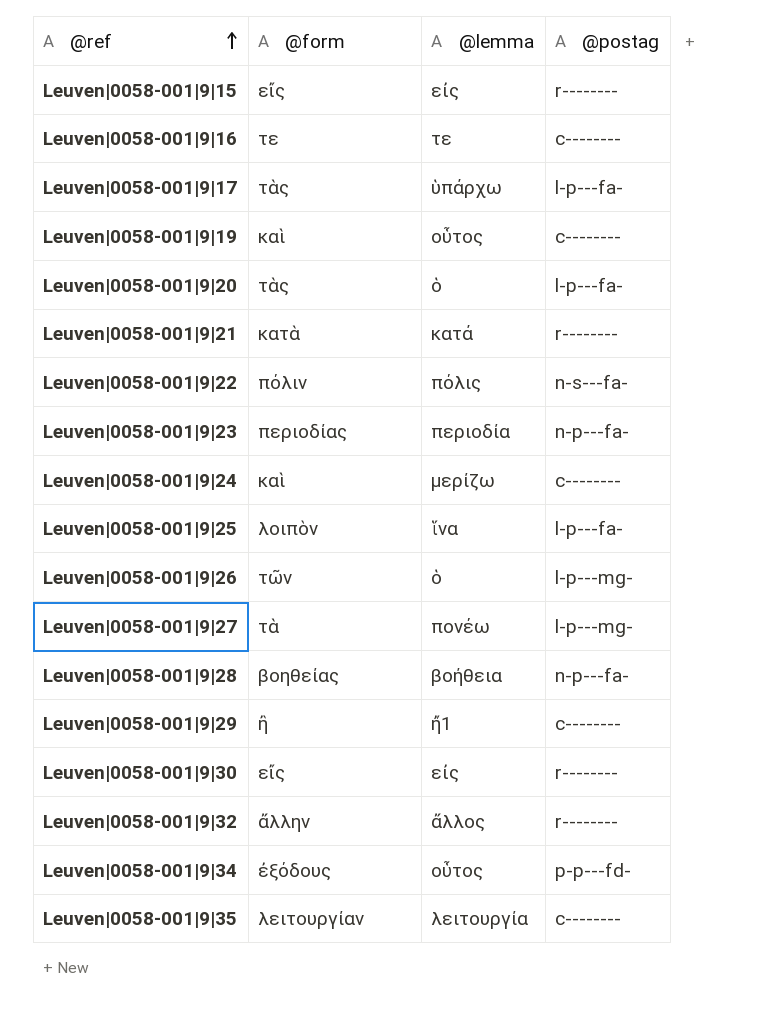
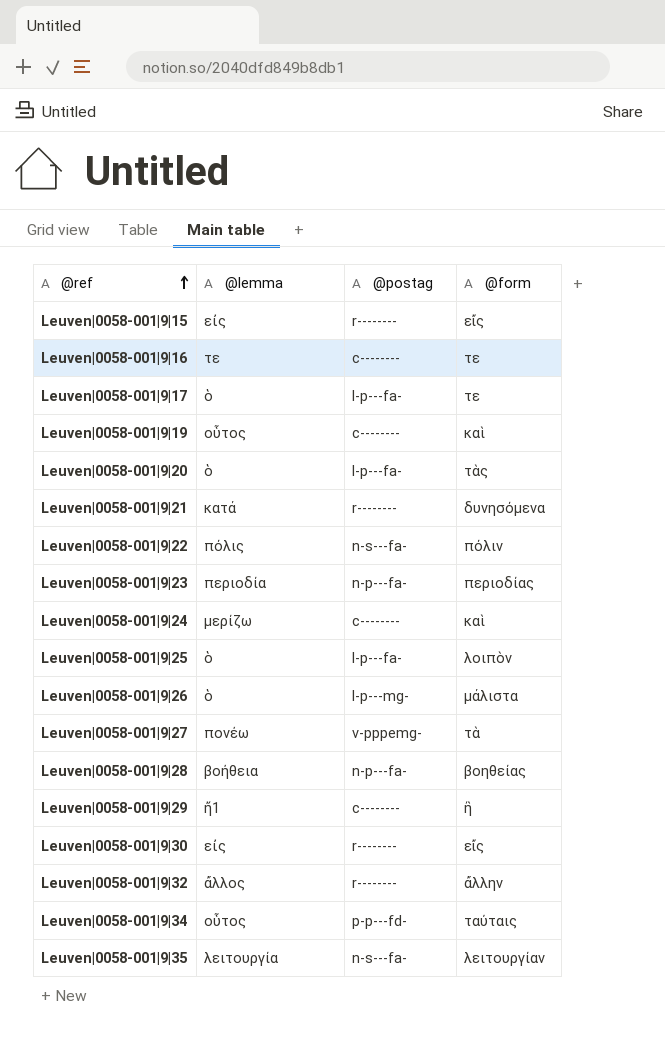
column @form | position: 2 -> 4
Leuven|0058-001|9|17 | @lemma: ὑπάρχω -> ὁ
Leuven|0058-001|9|17 | @form: τὰς -> τε
Leuven|0058-001|9|21 | @form: κατὰ -> δυνησόμενα
Leuven|0058-001|9|25 | @lemma: ἵνα -> ὁ
Leuven|0058-001|9|26 | @form: τῶν -> μάλιστα
Leuven|0058-001|9|27 | @postag: l-p---mg- -> v-pppemg-
Leuven|0058-001|9|34 | @form: ἐξόδους -> ταύταις
Leuven|0058-001|9|35 | @postag: c-------- -> n-s---fa-

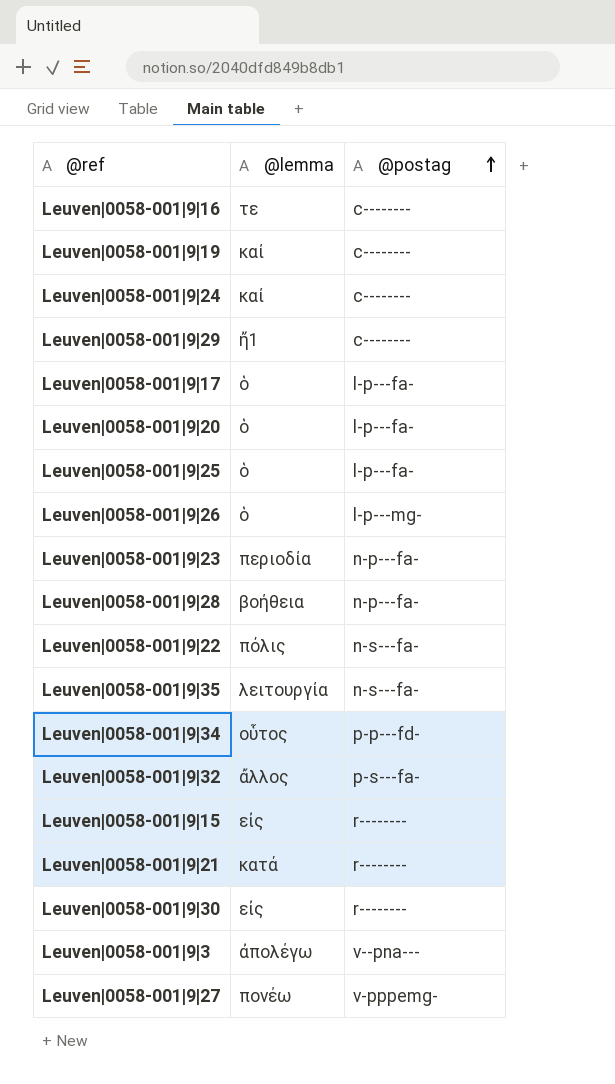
row order: @ref ascending -> @postag ascending
column @form | position: 4 -> none
Leuven|0058-001|9|19 | @lemma: οὗτος -> καί
Leuven|0058-001|9|24 | @lemma: μερίζω -> καί
Leuven|0058-001|9|32 | @postag: r-------- -> p-s---fa-
row Leuven|0058-001|9|3: none -> ἀπολέγω | v--pna---

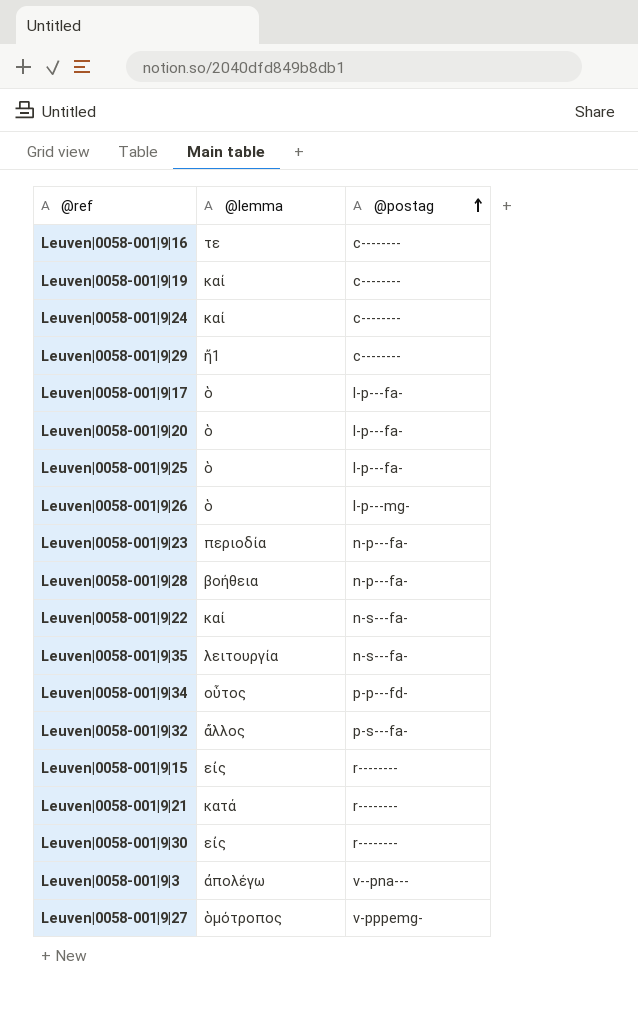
Leuven|0058-001|9|22 | @lemma: πόλις -> καί
Leuven|0058-001|9|27 | @lemma: πονέω -> ὁμότροπος

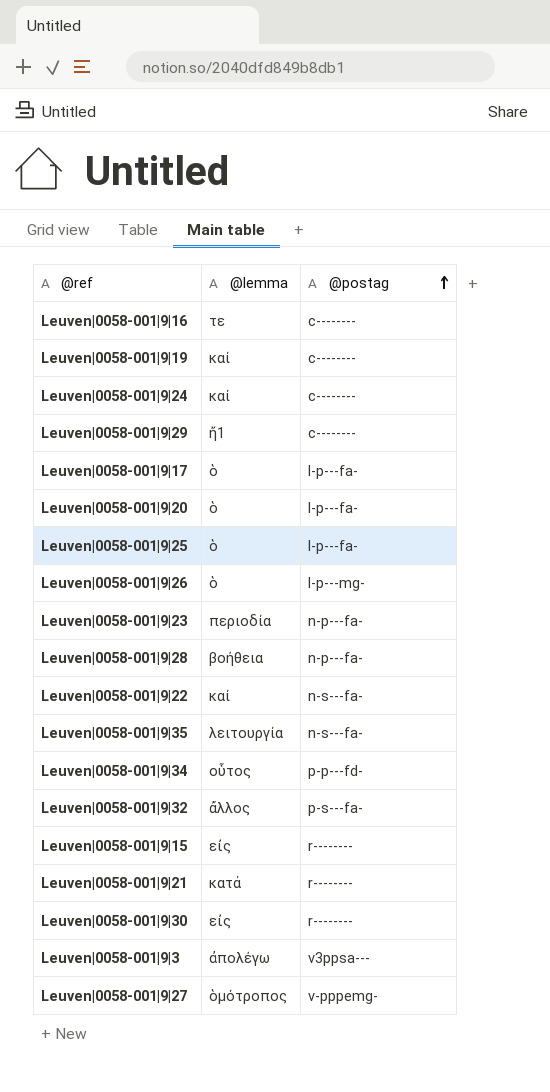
Leuven|0058-001|9|3 | @postag: v--pna--- -> v3ppsa---

